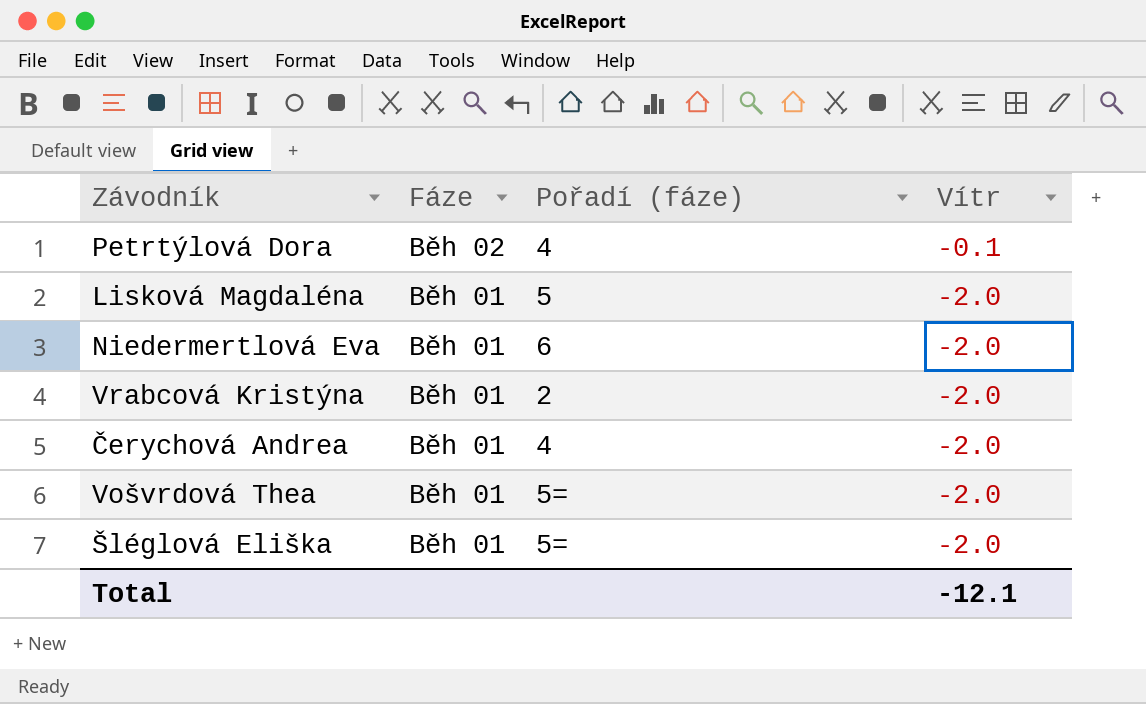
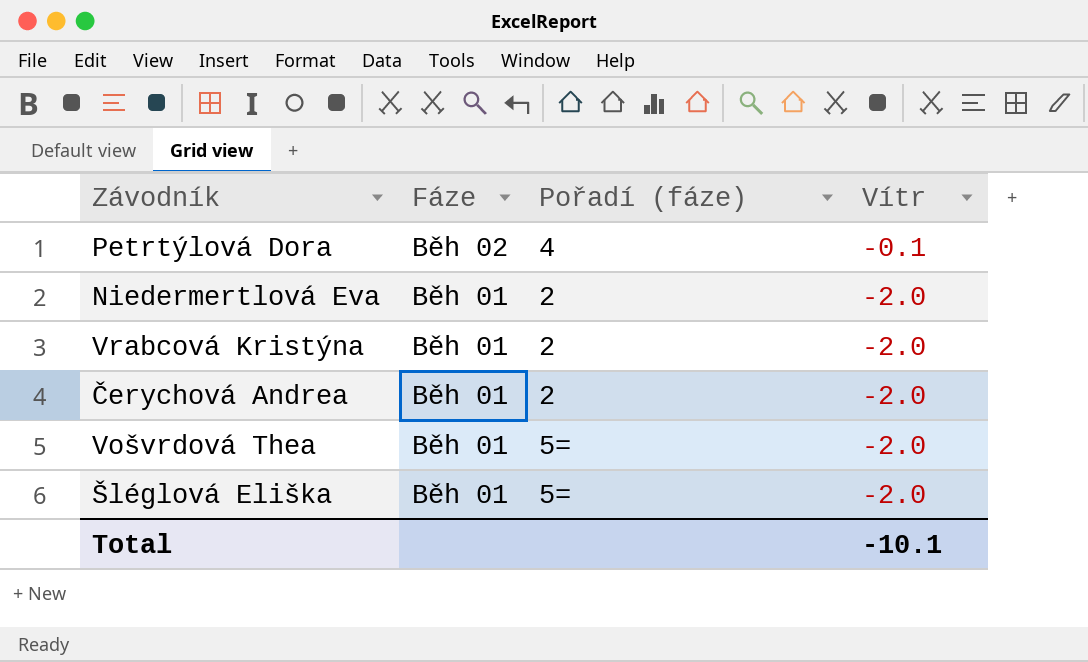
row Lisková Magdaléna: Běh 01 | 5 | -2.0 -> none
Niedermertlová Eva | Pořadí (fáze): 6 -> 2
Čerychová Andrea | Pořadí (fáze): 4 -> 2
Total | Vítr: -12.1 -> -10.1

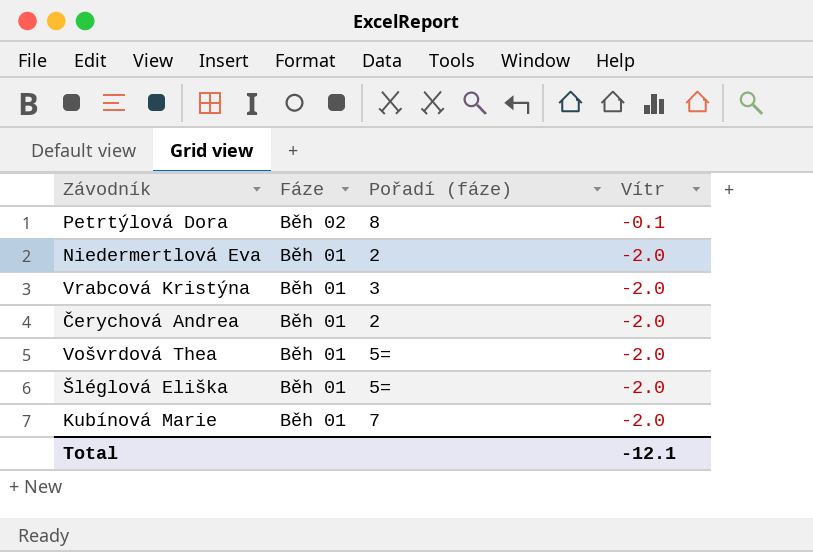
Petrtýlová Dora | Pořadí (fáze): 4 -> 8
Vrabcová Kristýna | Pořadí (fáze): 2 -> 3
row Kubínová Marie: none -> Běh 01 | 7 | -2.0
Total | Vítr: -10.1 -> -12.1

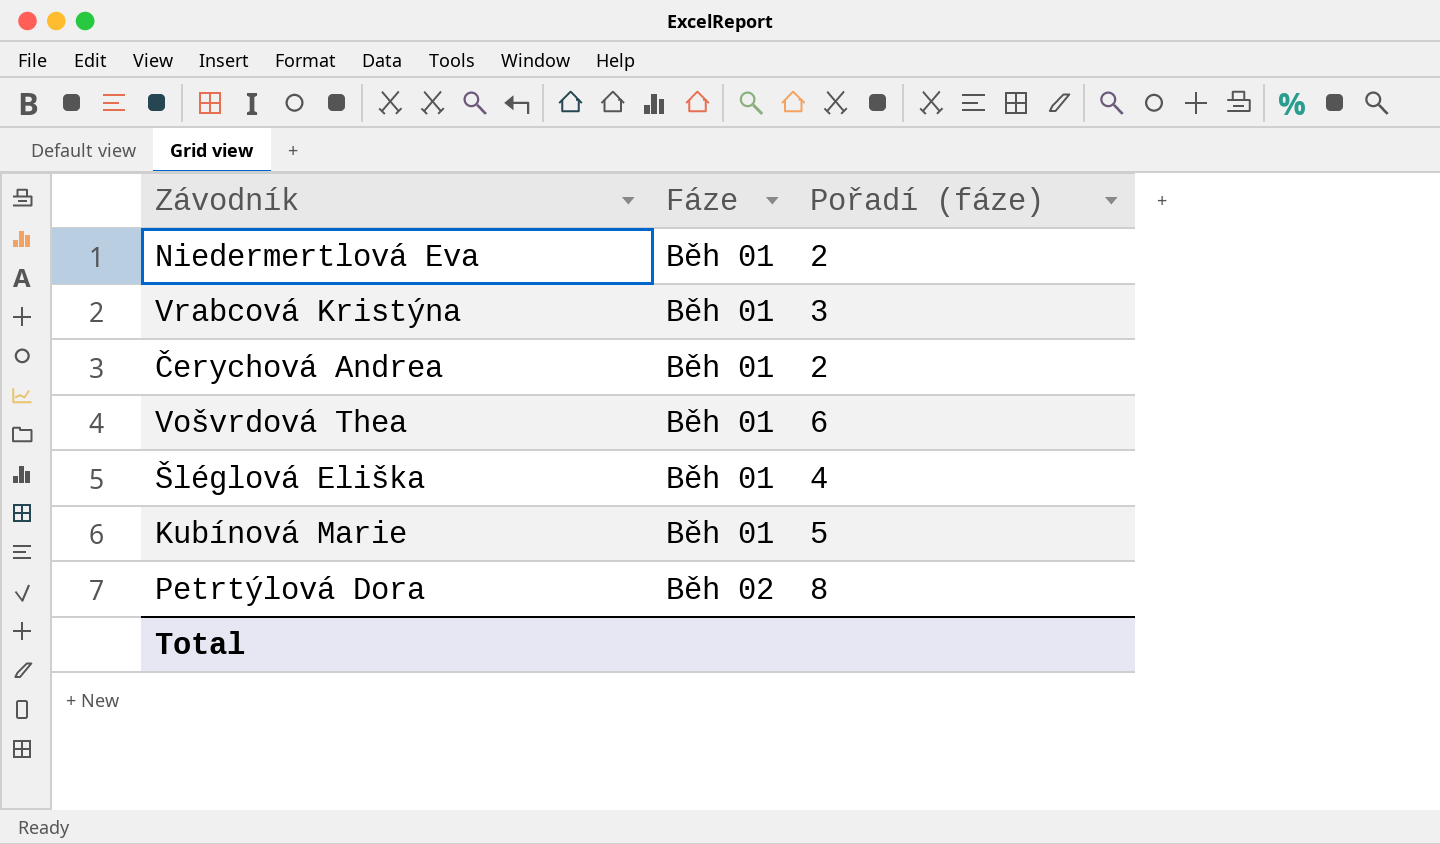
row order: Fáze descending -> Fáze ascending
column Vítr | position: 4 -> none
Vošvrdová Thea | Pořadí (fáze): 5= -> 6
Šléglová Eliška | Pořadí (fáze): 5= -> 4
Kubínová Marie | Pořadí (fáze): 7 -> 5

